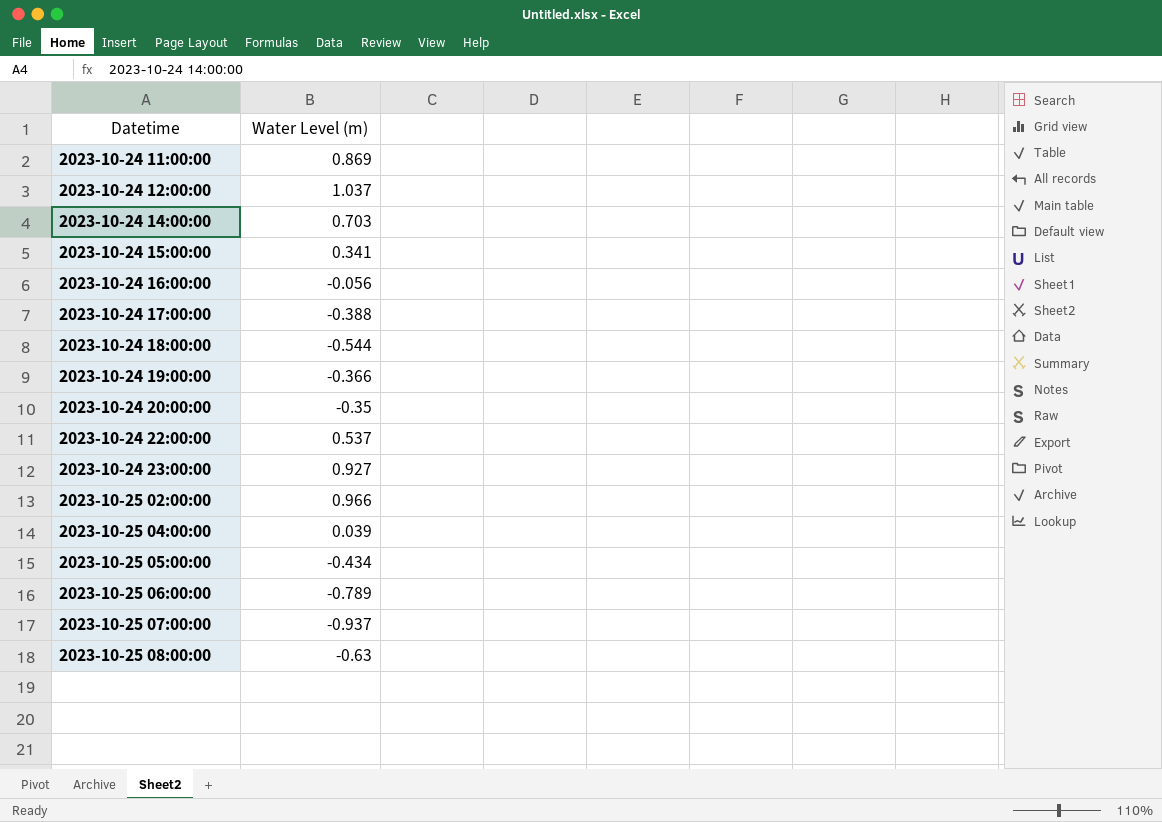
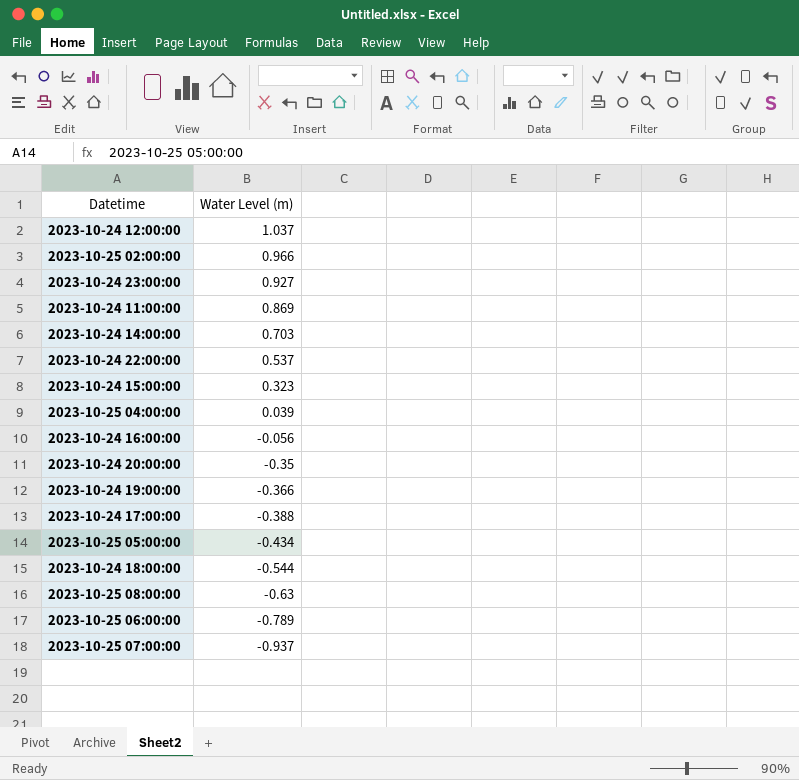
row order: Datetime ascending -> Water Level (m) descending
2023-10-24 15:00:00 | Water Level (m): 0.341 -> 0.323

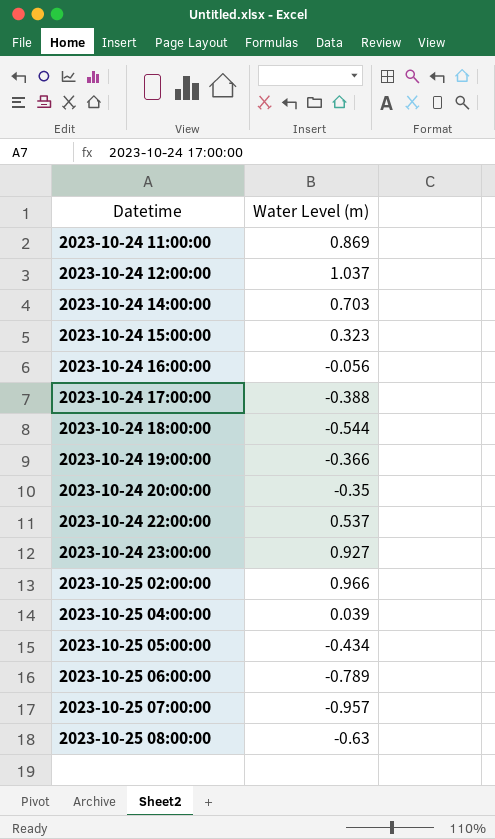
row order: Water Level (m) descending -> Datetime ascending
2023-10-25 07:00:00 | Water Level (m): -0.937 -> -0.957

